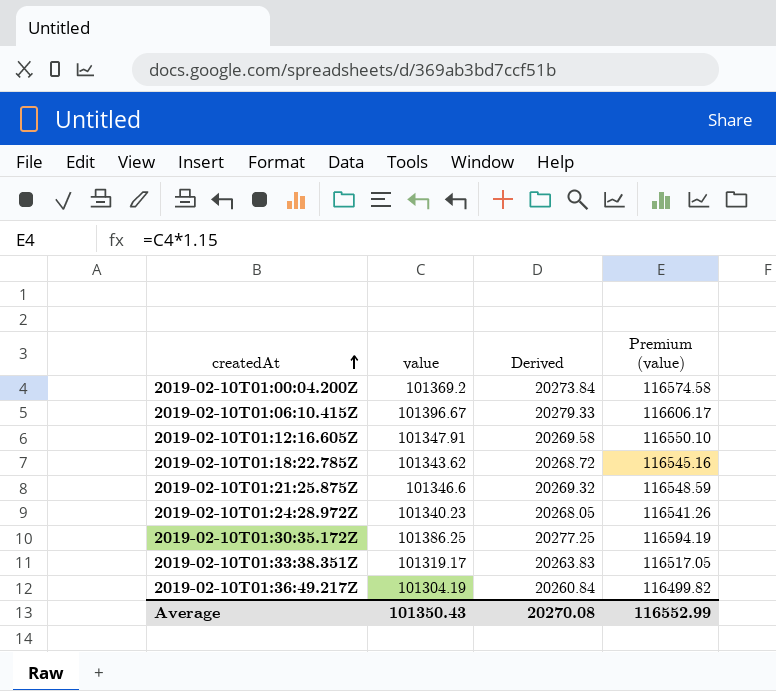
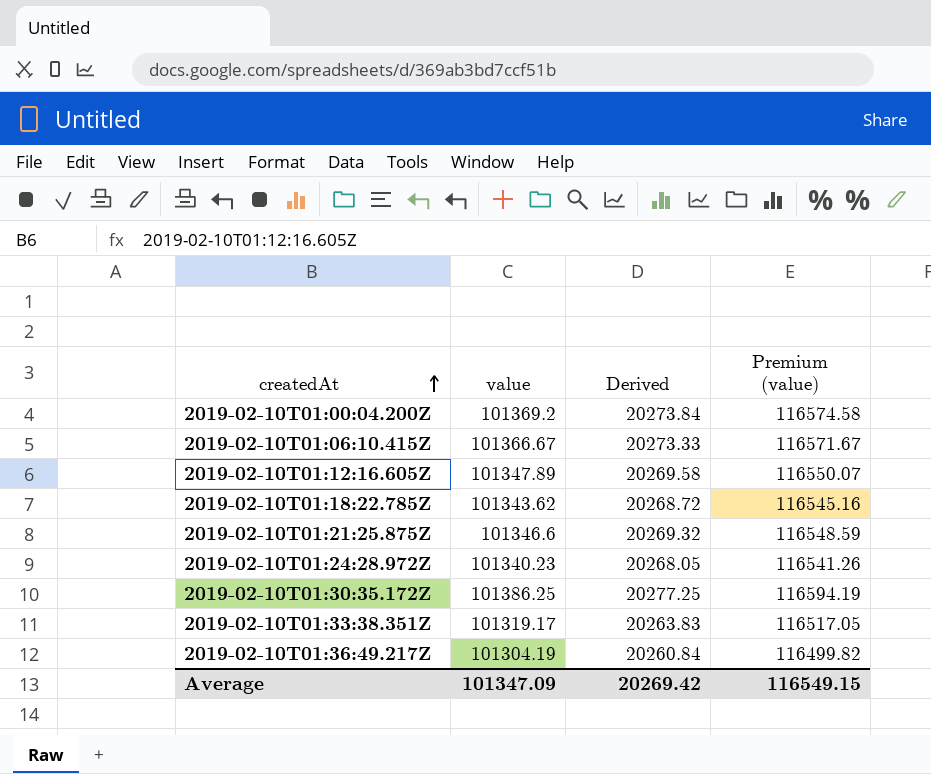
2019-02-10T01:06:10.415Z | value: 101396.67 -> 101366.67
2019-02-10T01:06:10.415Z | Derived: 20279.33 -> 20273.33
2019-02-10T01:06:10.415Z | Premium (value): 116606.17 -> 116571.67
2019-02-10T01:12:16.605Z | value: 101347.91 -> 101347.89
2019-02-10T01:12:16.605Z | Premium (value): 116550.10 -> 116550.07
Average | value: 101350.43 -> 101347.09
Average | Derived: 20270.08 -> 20269.42
Average | Premium (value): 116552.99 -> 116549.15

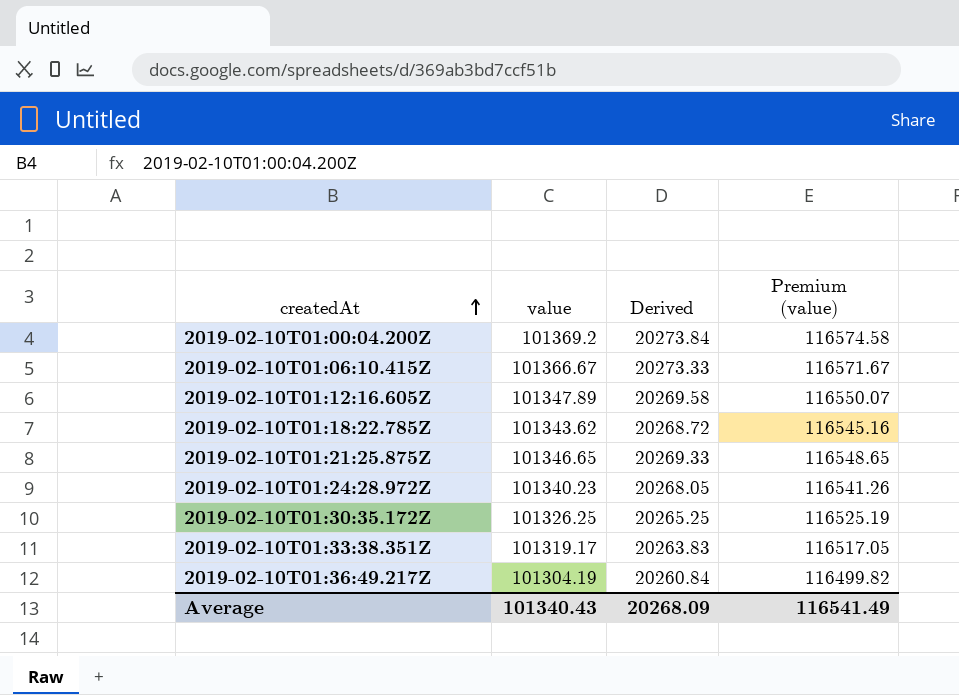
2019-02-10T01:21:25.875Z | value: 101346.6 -> 101346.65
2019-02-10T01:21:25.875Z | Derived: 20269.32 -> 20269.33
2019-02-10T01:21:25.875Z | Premium (value): 116548.59 -> 116548.65
2019-02-10T01:30:35.172Z | value: 101386.25 -> 101326.25
2019-02-10T01:30:35.172Z | Derived: 20277.25 -> 20265.25
2019-02-10T01:30:35.172Z | Premium (value): 116594.19 -> 116525.19
Average | value: 101347.09 -> 101340.43
Average | Derived: 20269.42 -> 20268.09
Average | Premium (value): 116549.15 -> 116541.49

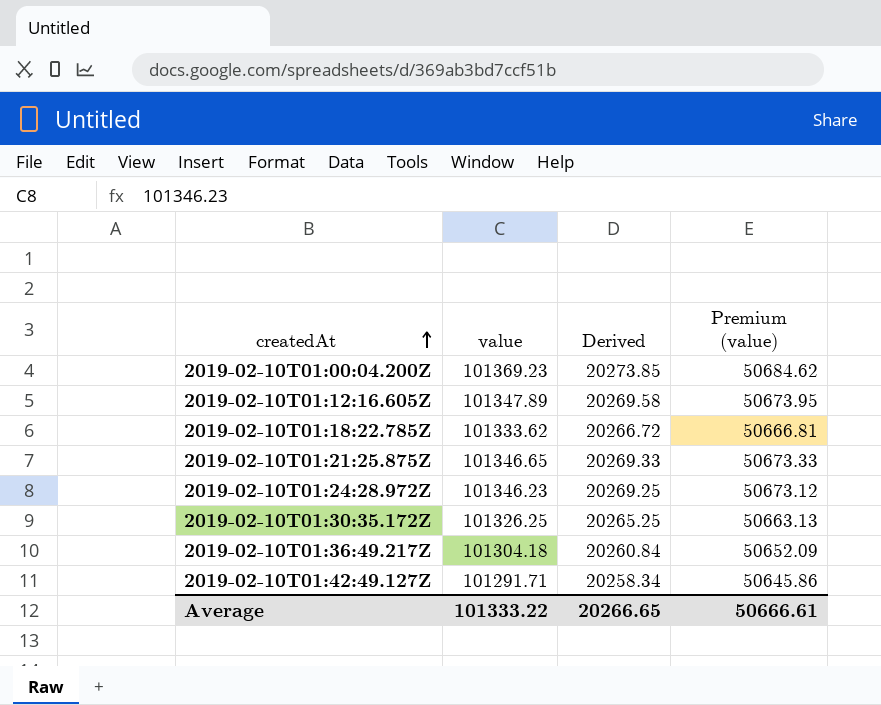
column Premium (value) | formula: [value] * 1.15 -> [value] * 0.5
row 2019-02-10T01:06:10.415Z: 101366.67 | 20273.33 | 116571.67 -> none
row 2019-02-10T01:33:38.351Z: 101319.17 | 20263.83 | 116517.05 -> none
2019-02-10T01:00:04.200Z | value: 101369.2 -> 101369.23
2019-02-10T01:00:04.200Z | Derived: 20273.84 -> 20273.85
2019-02-10T01:18:22.785Z | value: 101343.62 -> 101333.62
2019-02-10T01:18:22.785Z | Derived: 20268.72 -> 20266.72
2019-02-10T01:24:28.972Z | value: 101340.23 -> 101346.23
2019-02-10T01:24:28.972Z | Derived: 20268.05 -> 20269.25
2019-02-10T01:36:49.217Z | value: 101304.19 -> 101304.18
row 2019-02-10T01:42:49.127Z: none -> 101291.71 | 20258.34 | 50645.86
Average | value: 101340.43 -> 101333.22
Average | Derived: 20268.09 -> 20266.65
Average | Premium (value): 116541.49 -> 50666.61

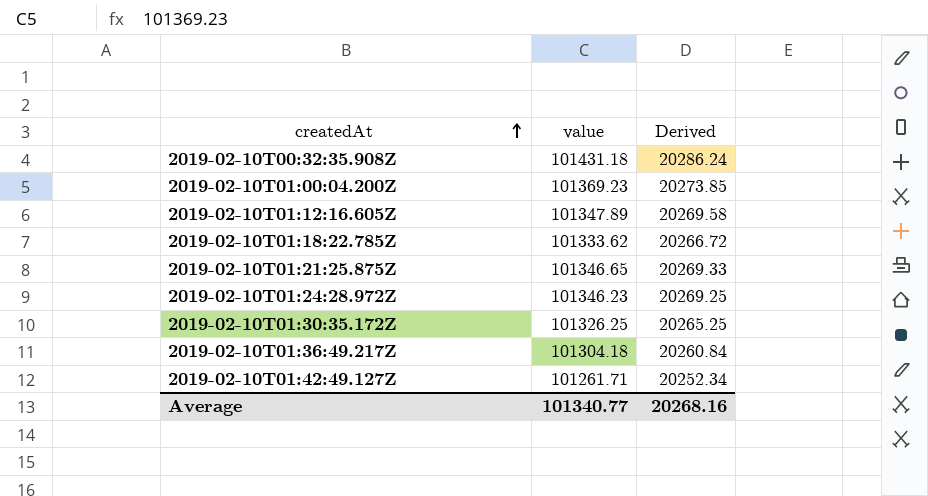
column Premium (value) | formula: [value] * 0.5 -> none
row 2019-02-10T00:32:35.908Z: none -> 101431.18 | 20286.24
2019-02-10T01:42:49.127Z | value: 101291.71 -> 101261.71
2019-02-10T01:42:49.127Z | Derived: 20258.34 -> 20252.34
Average | value: 101333.22 -> 101340.77
Average | Derived: 20266.65 -> 20268.16

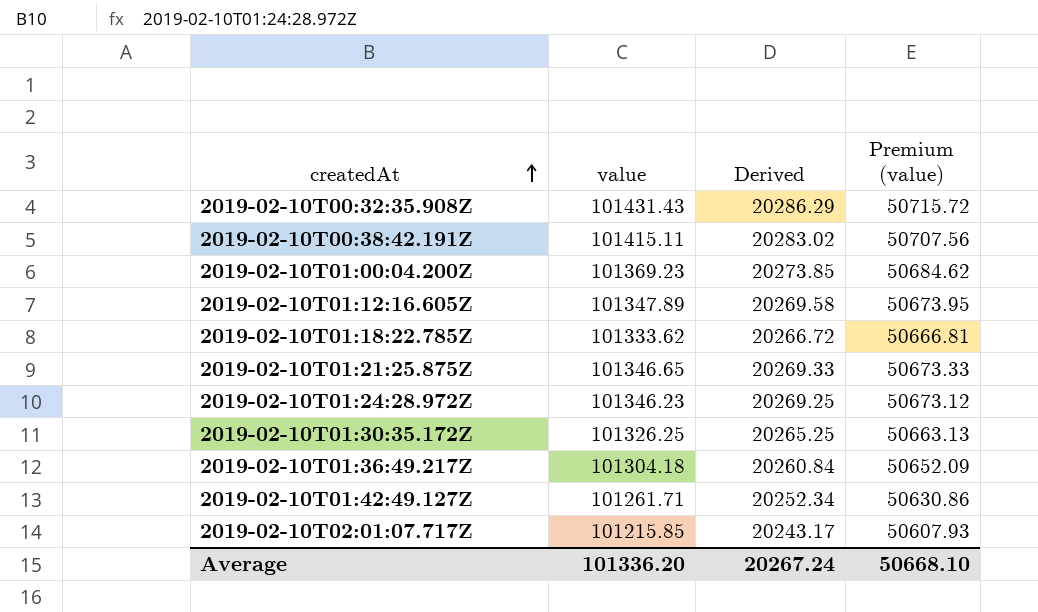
column Premium (value) | formula: none -> [value] * 0.5
2019-02-10T00:32:35.908Z | value: 101431.18 -> 101431.43
2019-02-10T00:32:35.908Z | Derived: 20286.24 -> 20286.29
row 2019-02-10T00:38:42.191Z: none -> 101415.11 | 20283.02 | 50707.56
row 2019-02-10T02:01:07.717Z: none -> 101215.85 | 20243.17 | 50607.93
Average | value: 101340.77 -> 101336.20
Average | Derived: 20268.16 -> 20267.24

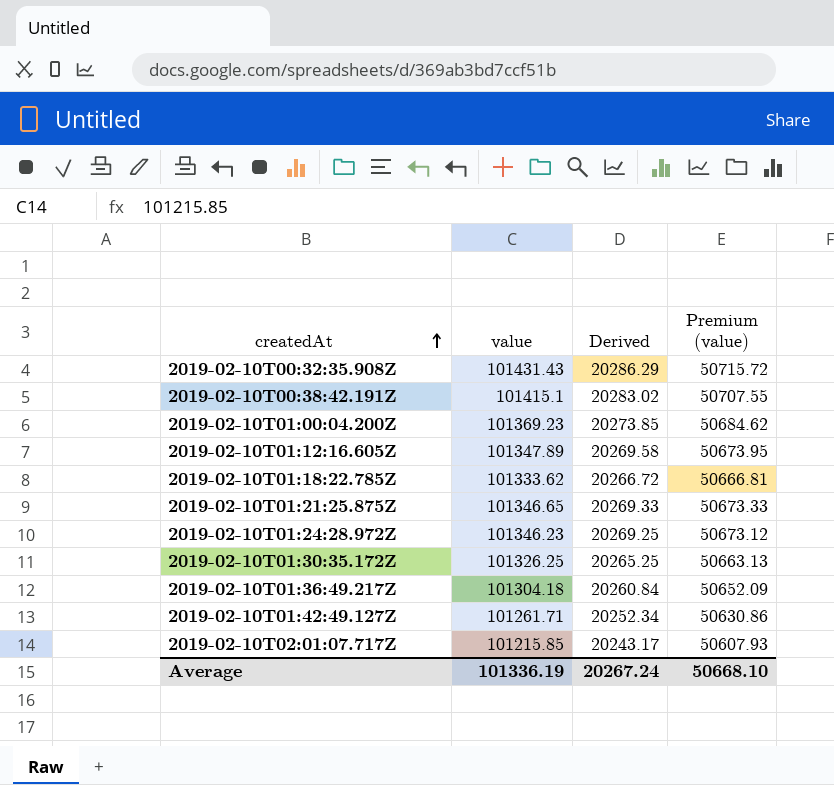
2019-02-10T00:38:42.191Z | value: 101415.11 -> 101415.1
2019-02-10T00:38:42.191Z | Premium (value): 50707.56 -> 50707.55
Average | value: 101336.20 -> 101336.19

